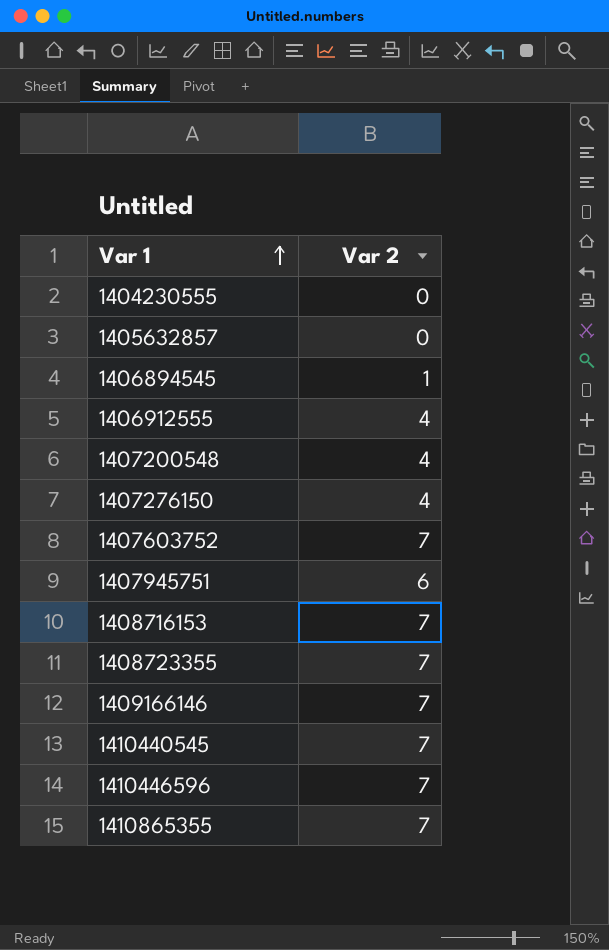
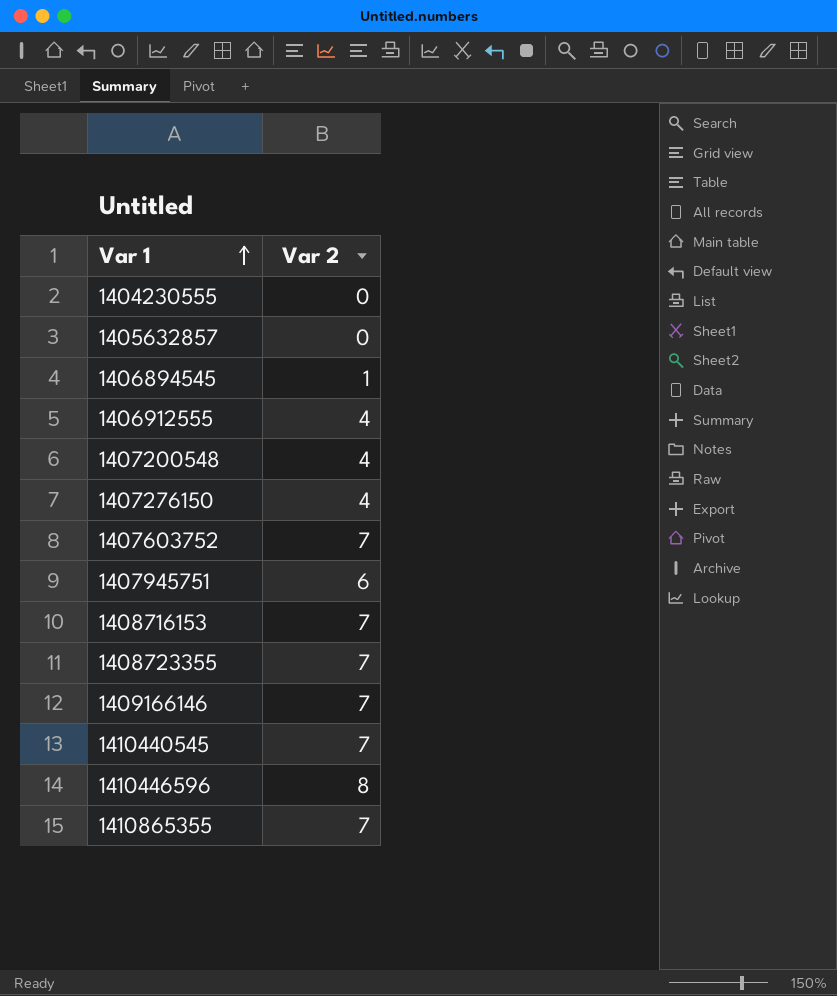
1410446596 | Var 2: 7 -> 8

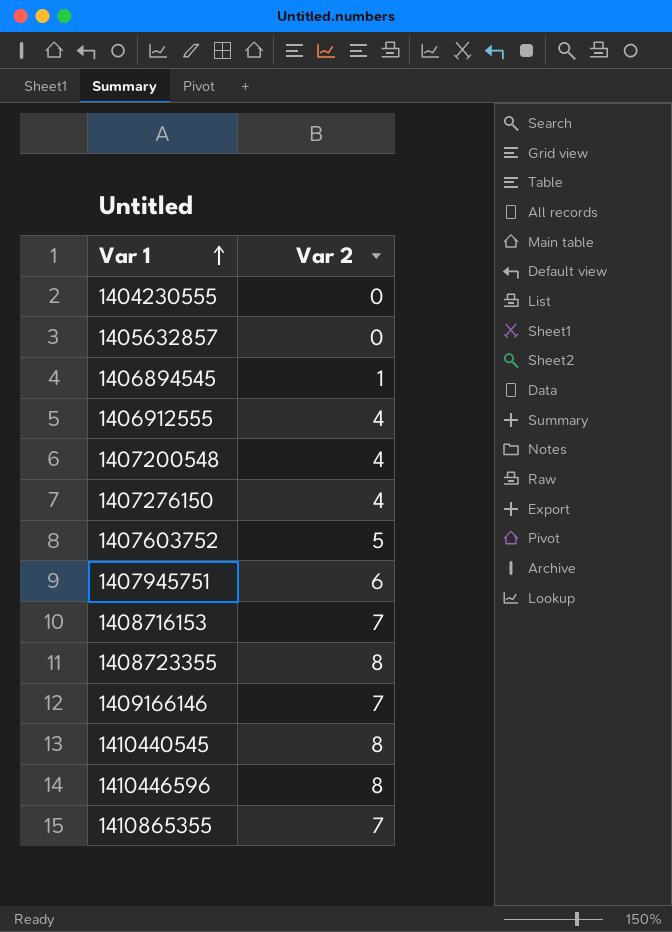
1407603752 | Var 2: 7 -> 5
1408723355 | Var 2: 7 -> 8
1410440545 | Var 2: 7 -> 8

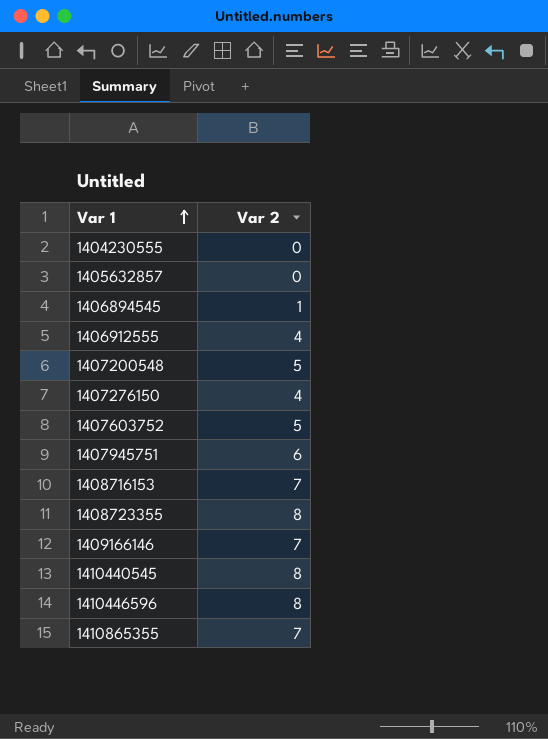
1407200548 | Var 2: 4 -> 5

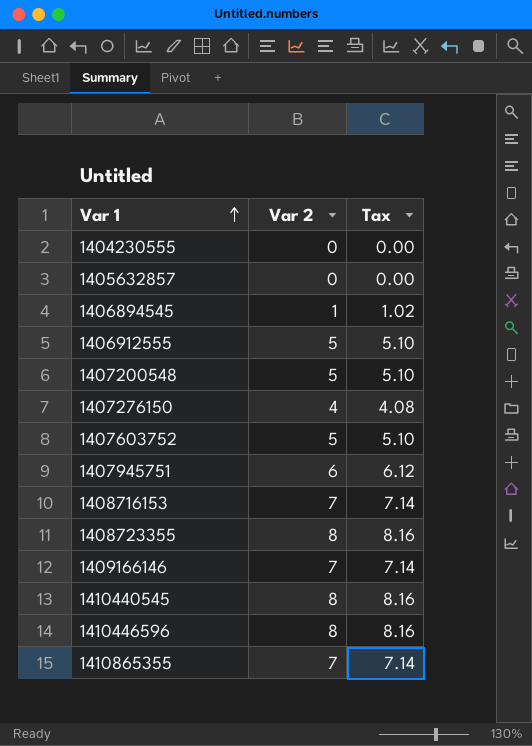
column Tax | formula: none -> [Var 2] * 1.02
1406912555 | Var 2: 4 -> 5

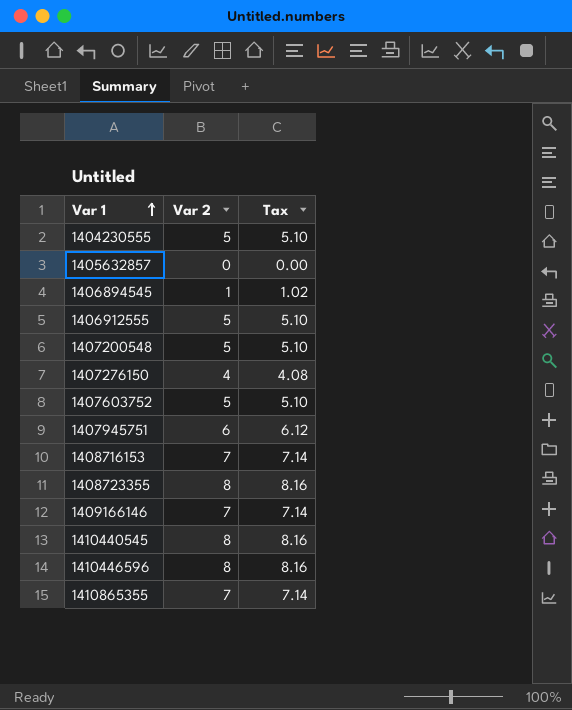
1404230555 | Var 2: 0 -> 5
1404230555 | Tax: 0.00 -> 5.10

